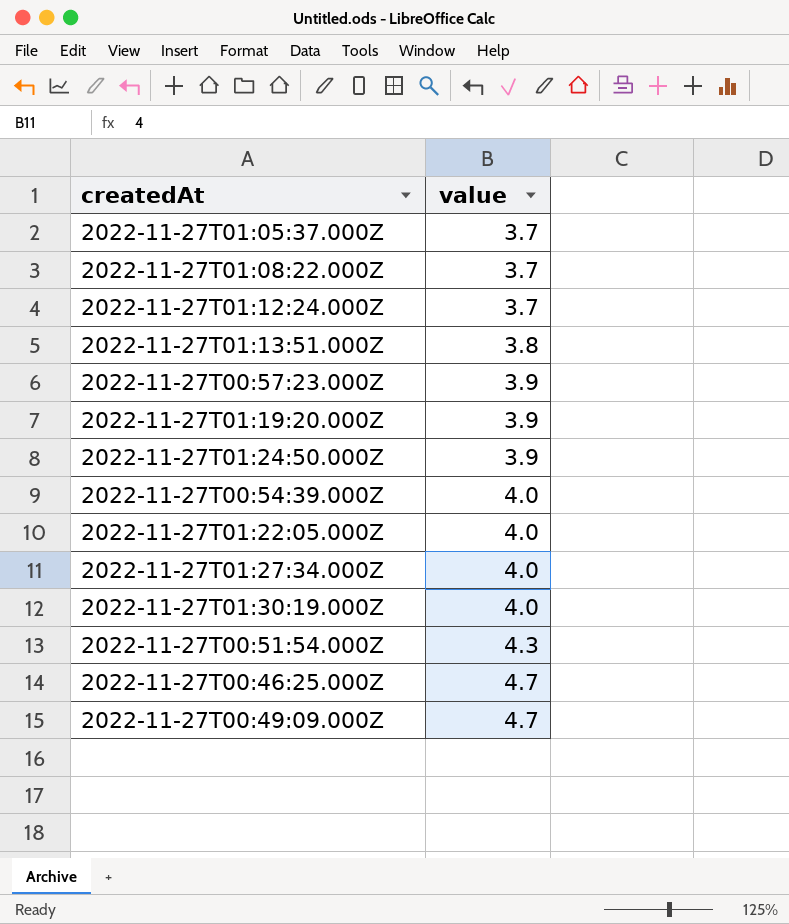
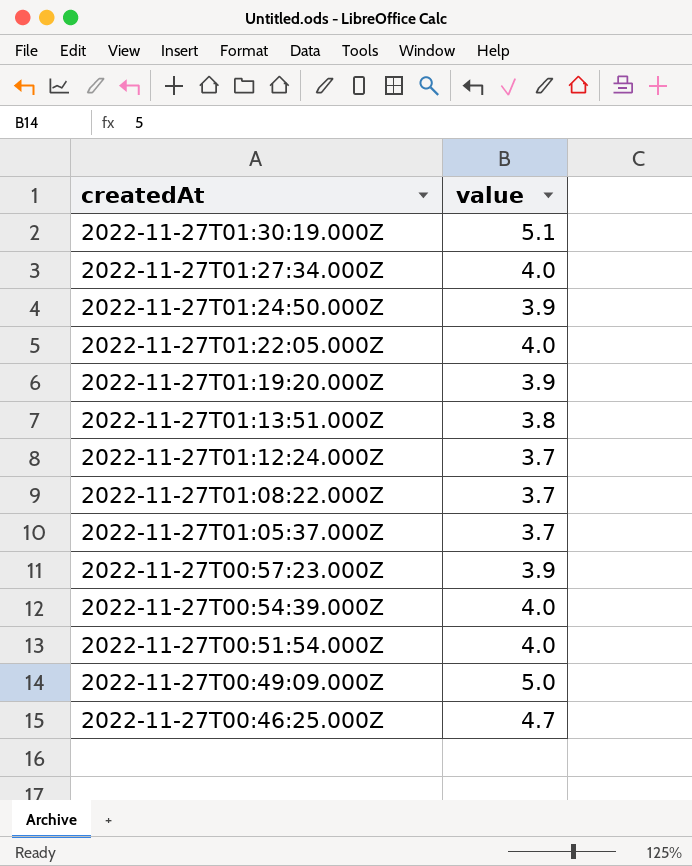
row order: value ascending -> createdAt descending
2022-11-27T01:30:19.000Z | value: 4.0 -> 5.1
2022-11-27T00:51:54.000Z | value: 4.3 -> 4.0
2022-11-27T00:49:09.000Z | value: 4.7 -> 5.0

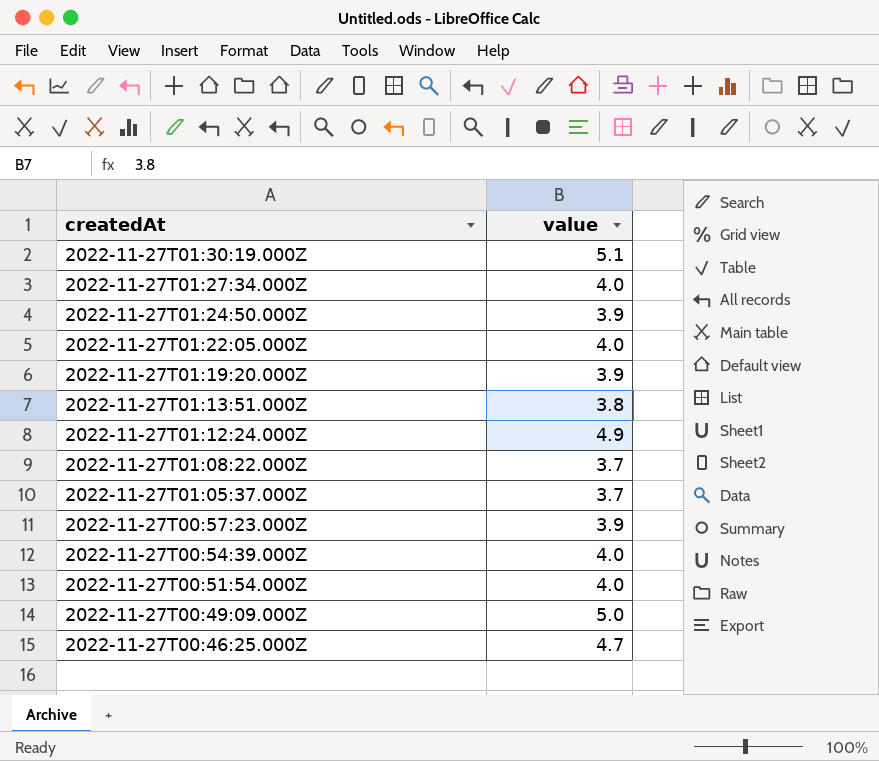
2022-11-27T01:12:24.000Z | value: 3.7 -> 4.9

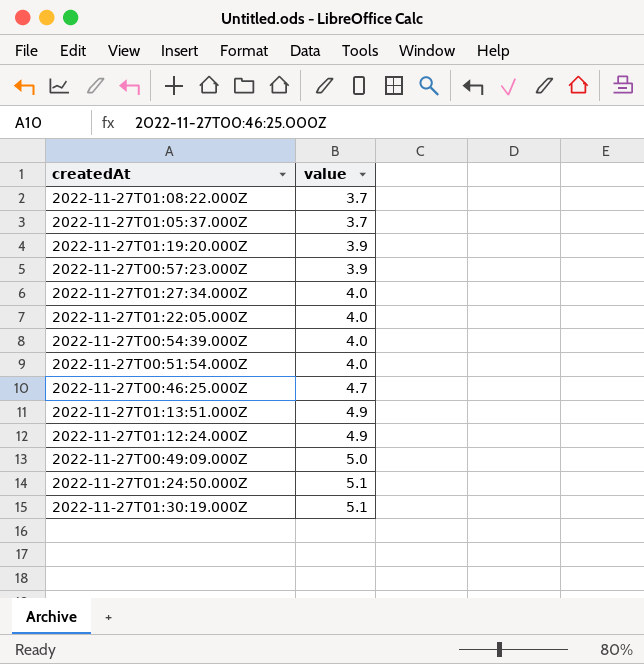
row order: createdAt descending -> value ascending
2022-11-27T01:13:51.000Z | value: 3.8 -> 4.9
2022-11-27T01:24:50.000Z | value: 3.9 -> 5.1

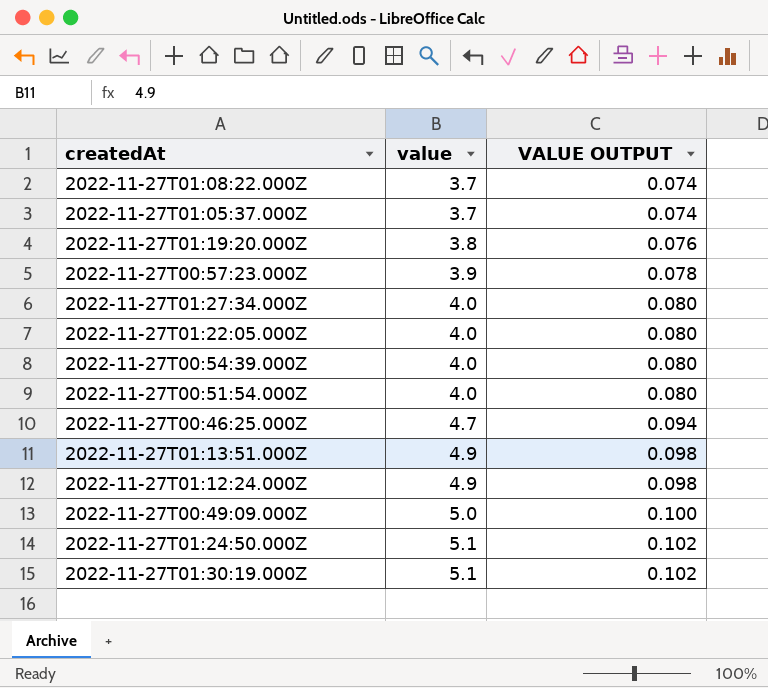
column VALUE OUTPUT | formula: none -> [value] * 0.02
2022-11-27T01:19:20.000Z | value: 3.9 -> 3.8

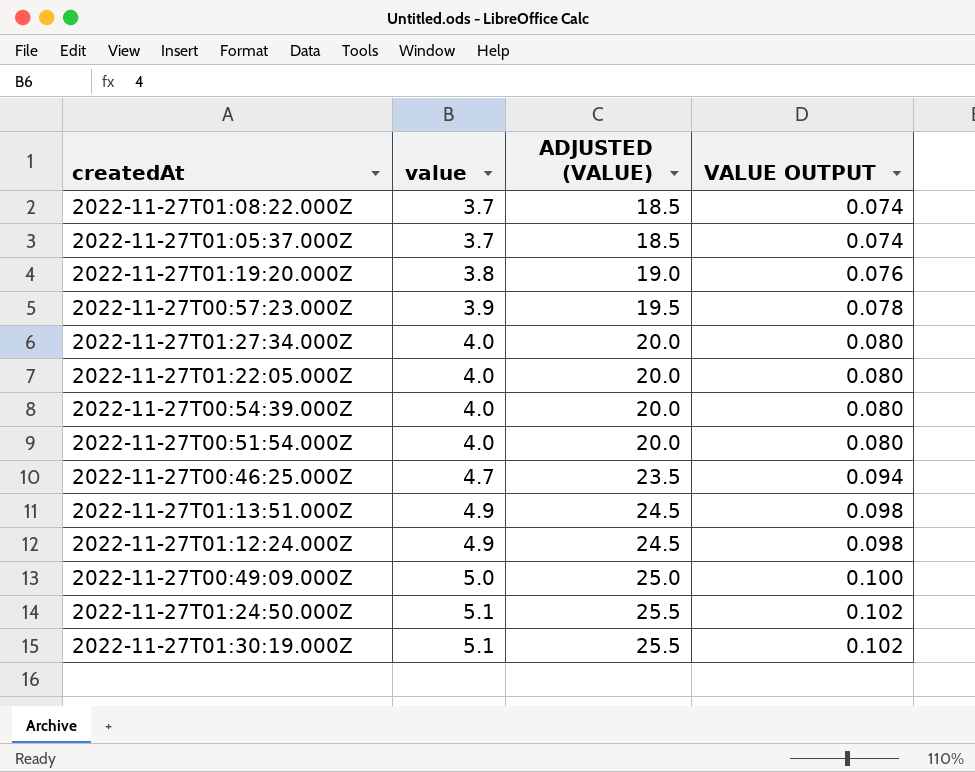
column ADJUSTED (VALUE) | formula: none -> [value] * 5

